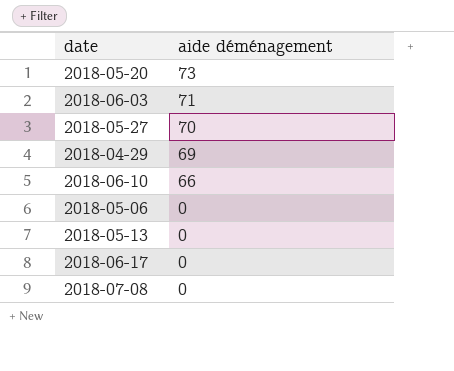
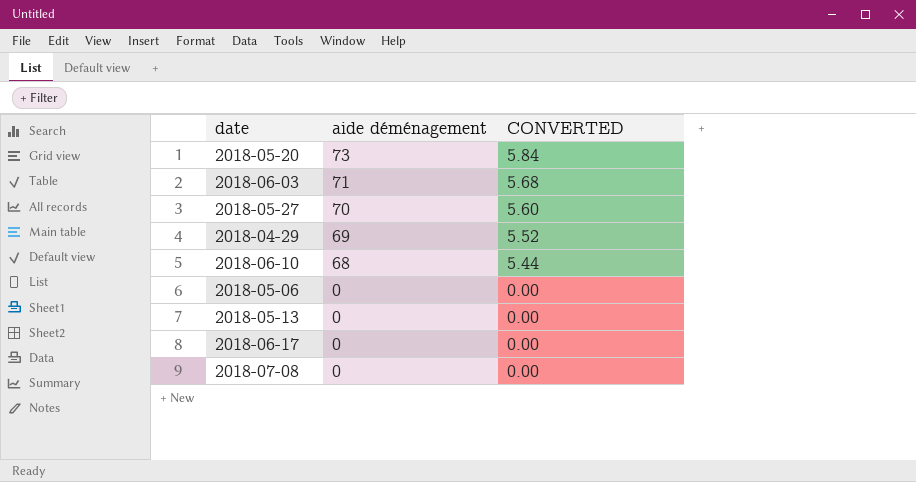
column CONVERTED | formula: none -> [aide déménagement] * 0.08
2018-06-10 | aide déménagement: 66 -> 68

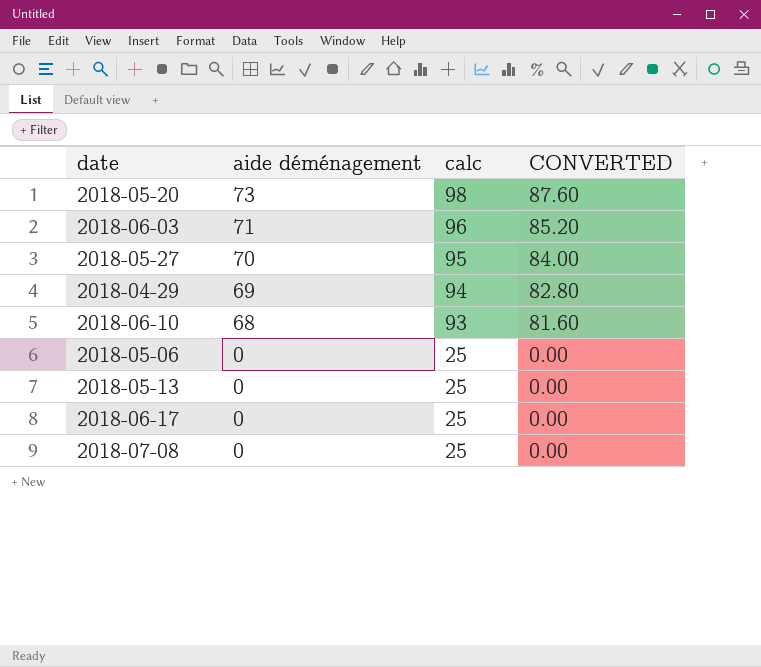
column calc | formula: none -> [aide déménagement] + 25
column CONVERTED | formula: [aide déménagement] * 0.08 -> [aide déménagement] * 1.2

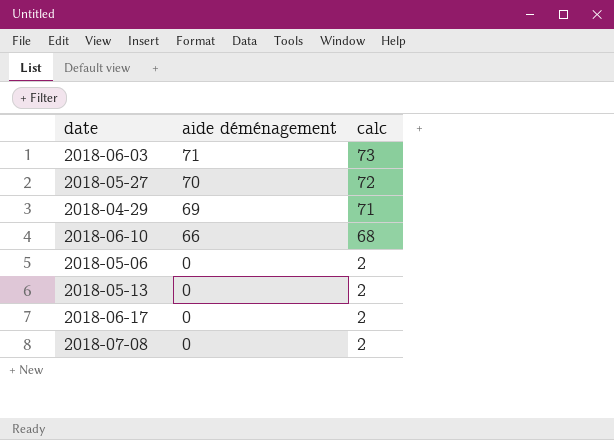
column CONVERTED | formula: [aide déménagement] * 1.2 -> none
column calc | formula: [aide déménagement] + 25 -> [aide déménagement] + 2
row 2018-05-20: 73 | 98 | 87.60 -> none
2018-06-10 | aide déménagement: 68 -> 66

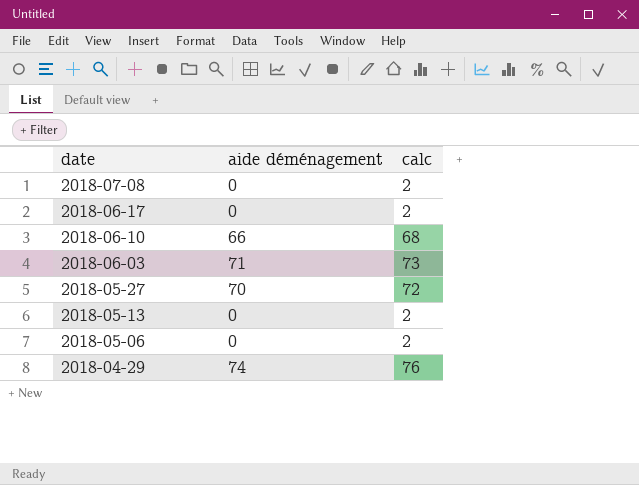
row order: aide déménagement descending -> date descending
2018-04-29 | aide déménagement: 69 -> 74
2018-04-29 | calc: 71 -> 76

